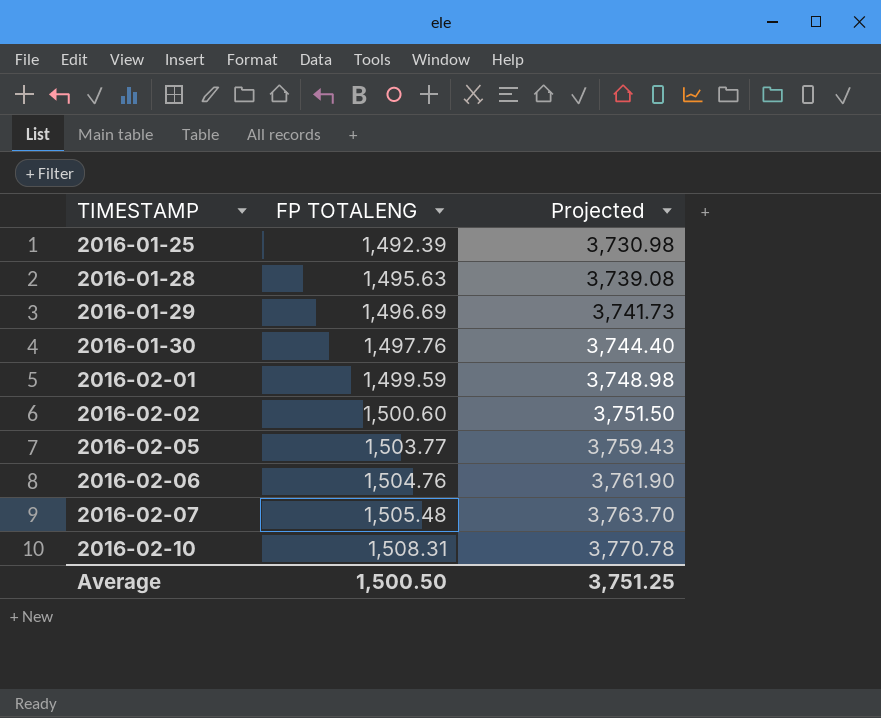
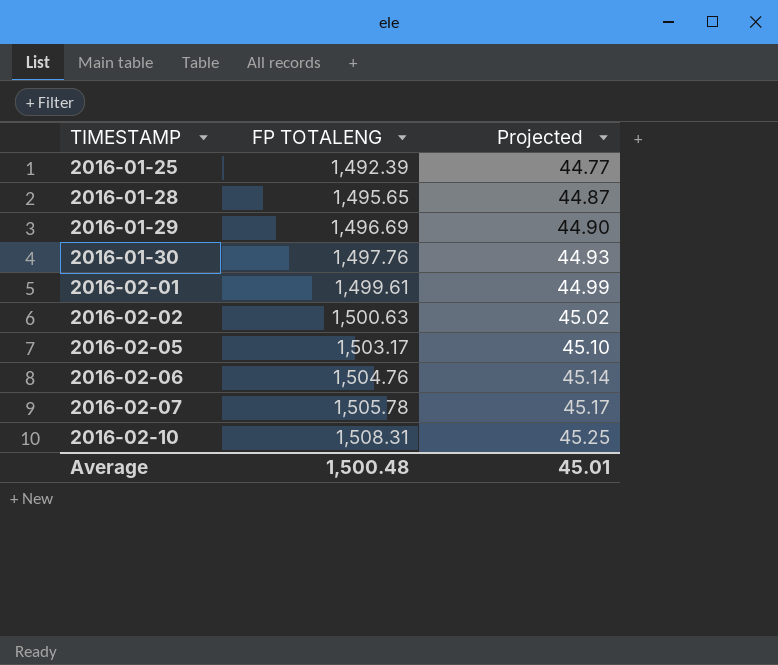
column Projected | formula: [FP TOTALENG] * 2.5 -> [FP TOTALENG] * 0.03
2016-01-28 | FP TOTALENG: 1,495.63 -> 1,495.65
2016-02-01 | FP TOTALENG: 1,499.59 -> 1,499.61
2016-02-02 | FP TOTALENG: 1,500.60 -> 1,500.63
2016-02-05 | FP TOTALENG: 1,503.77 -> 1,503.17
2016-02-07 | FP TOTALENG: 1,505.48 -> 1,505.78
Average | FP TOTALENG: 1,500.50 -> 1,500.48
Average | Projected: 3,751.25 -> 45.01

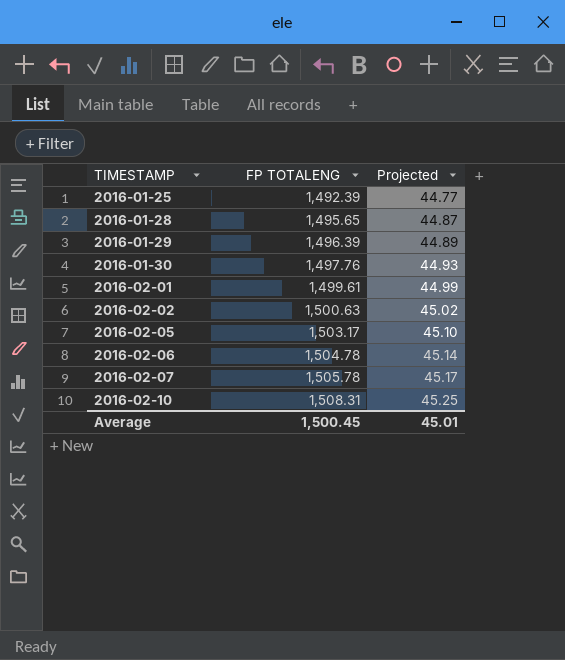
2016-01-29 | FP TOTALENG: 1,496.69 -> 1,496.39
2016-01-29 | Projected: 44.90 -> 44.89
2016-02-06 | FP TOTALENG: 1,504.76 -> 1,504.78
Average | FP TOTALENG: 1,500.48 -> 1,500.45

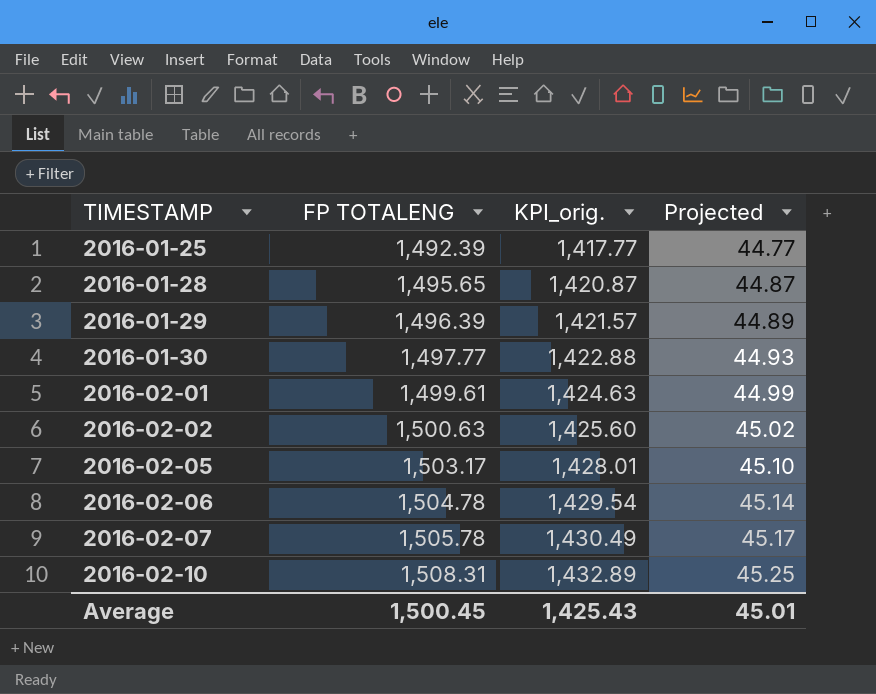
column KPI_orig. | formula: none -> [FP TOTALENG] * 0.95
2016-01-30 | FP TOTALENG: 1,497.76 -> 1,497.77

